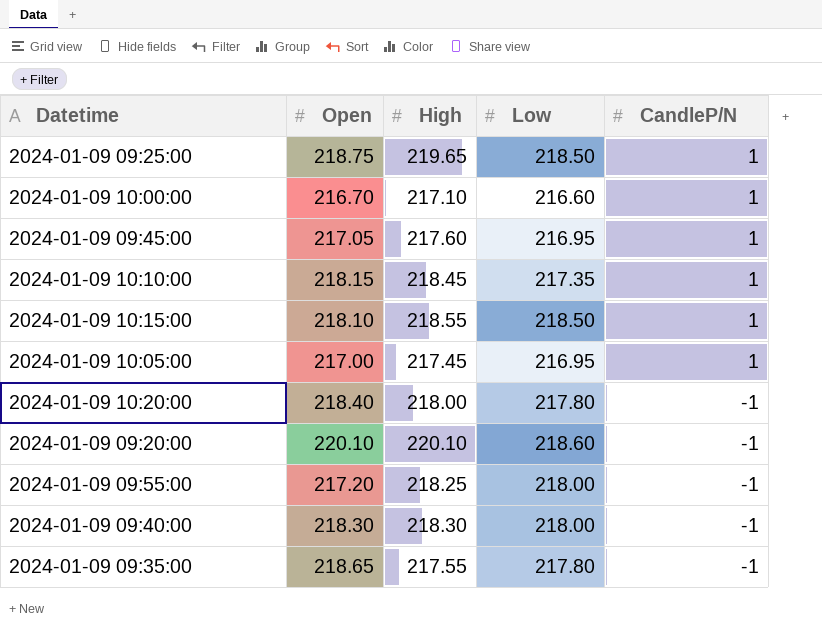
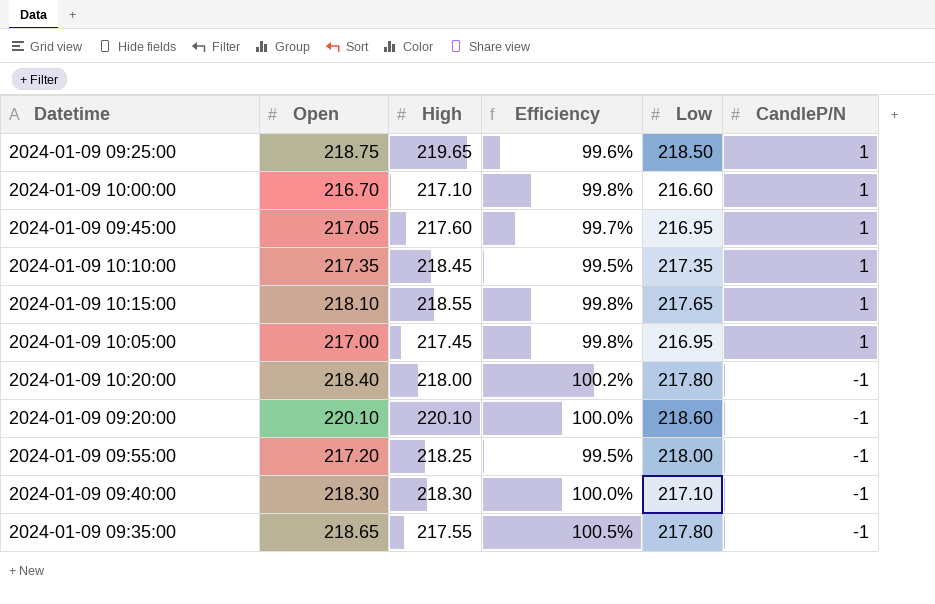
column Efficiency | formula: none -> [Open] / [High]
2024-01-09 10:10:00 | Open: 218.15 -> 217.35
2024-01-09 10:15:00 | Low: 218.50 -> 217.65
2024-01-09 09:40:00 | Low: 218.00 -> 217.10

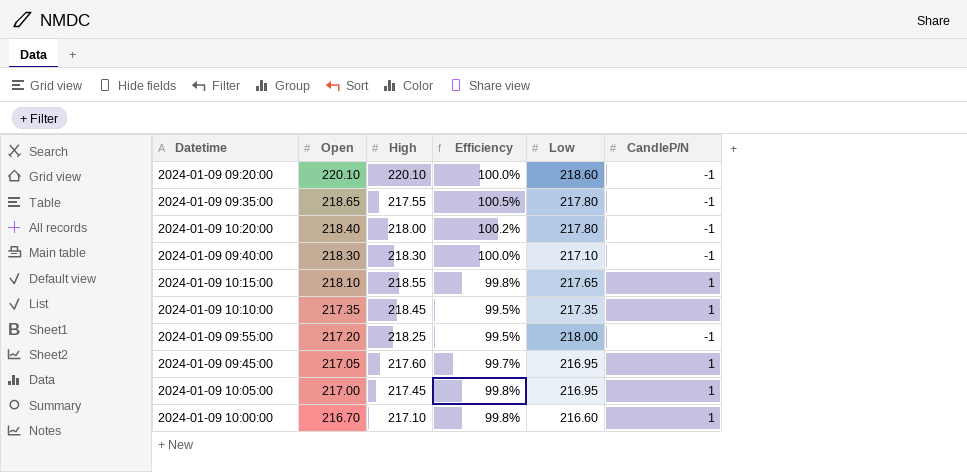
row order: CandleP/N descending -> Open descending
row 2024-01-09 09:25:00: 218.75 | 219.65 | 99.6% | 218.50 | 1 -> none

